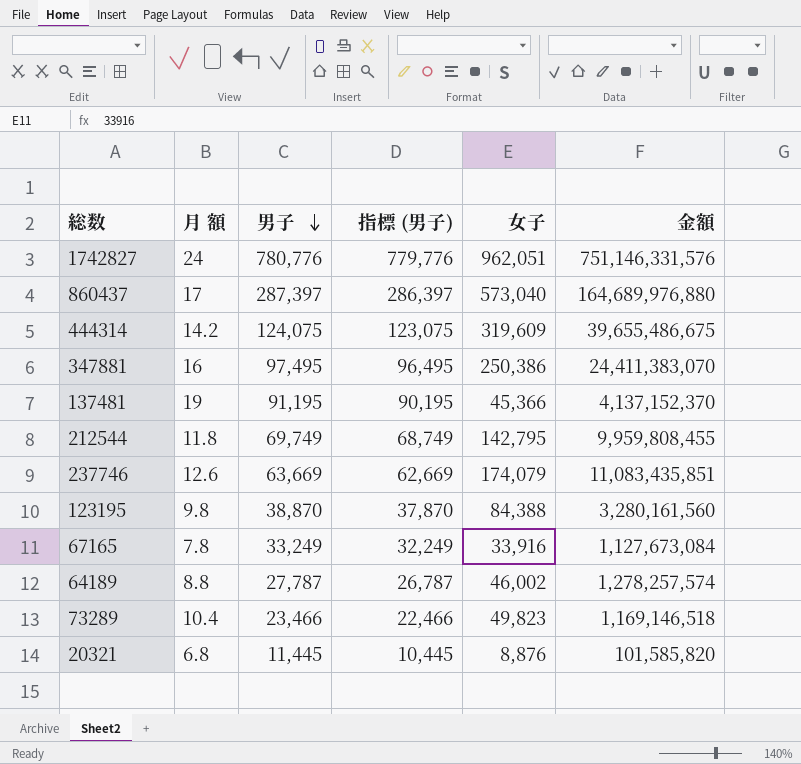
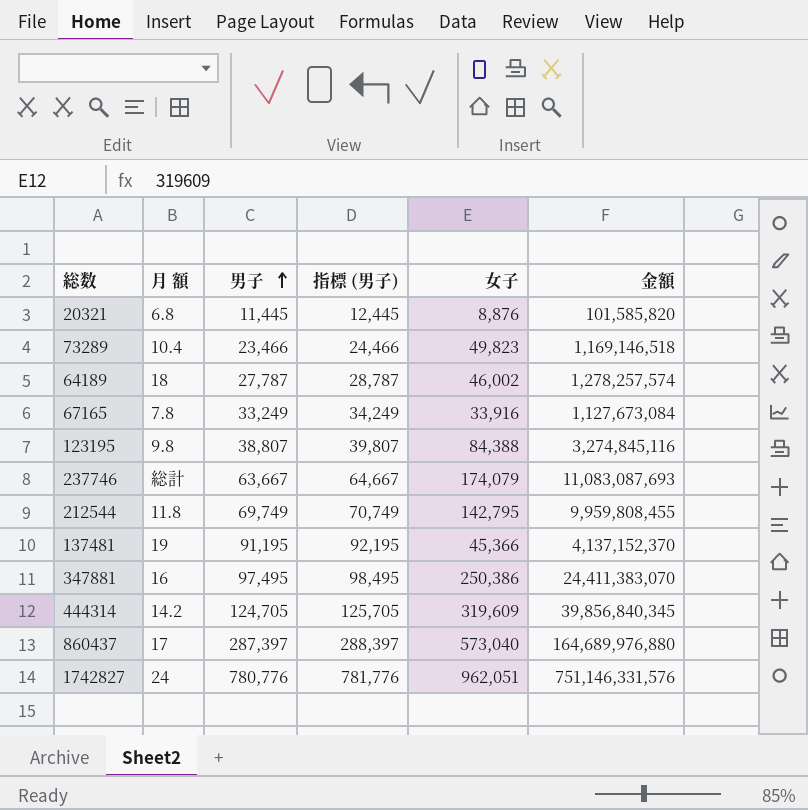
row order: 男子 descending -> 男子 ascending
column 指標 (男子) | formula: [男子] - 1000 -> [男子] + 1000
64189 | 月 額: 8.8 -> 18
123195 | 男子: 38,870 -> 38,807
123195 | 金額: 3,280,161,560 -> 3,274,845,116
237746 | 月 額: 12.6 -> 総計
237746 | 男子: 63,669 -> 63,667
237746 | 金額: 11,083,435,851 -> 11,083,087,693
444314 | 男子: 124,075 -> 124,705
444314 | 金額: 39,655,486,675 -> 39,856,840,345

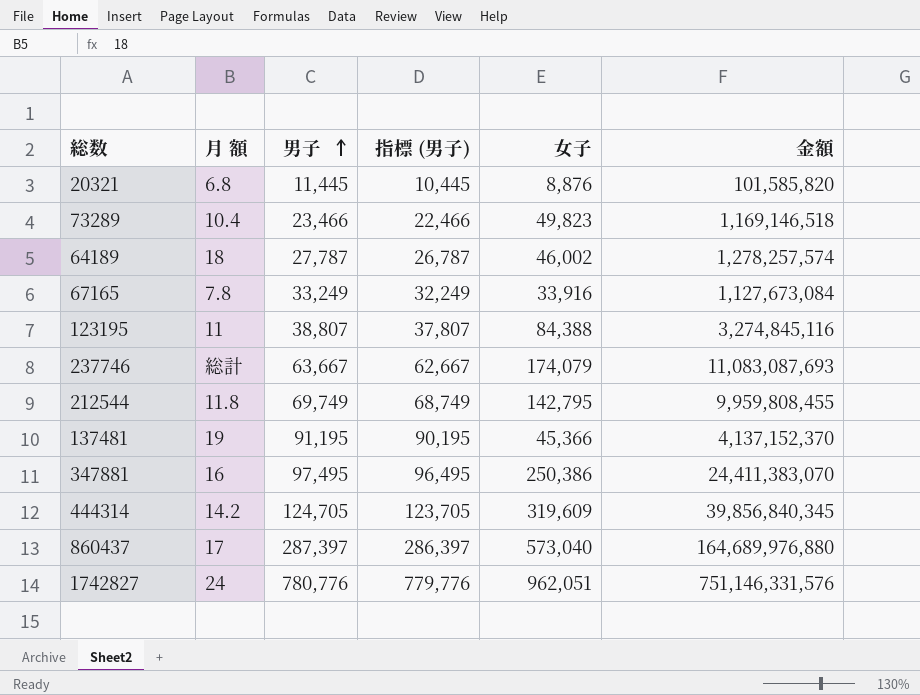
column 指標 (男子) | formula: [男子] + 1000 -> [男子] - 1000
123195 | 月 額: 9.8 -> 11

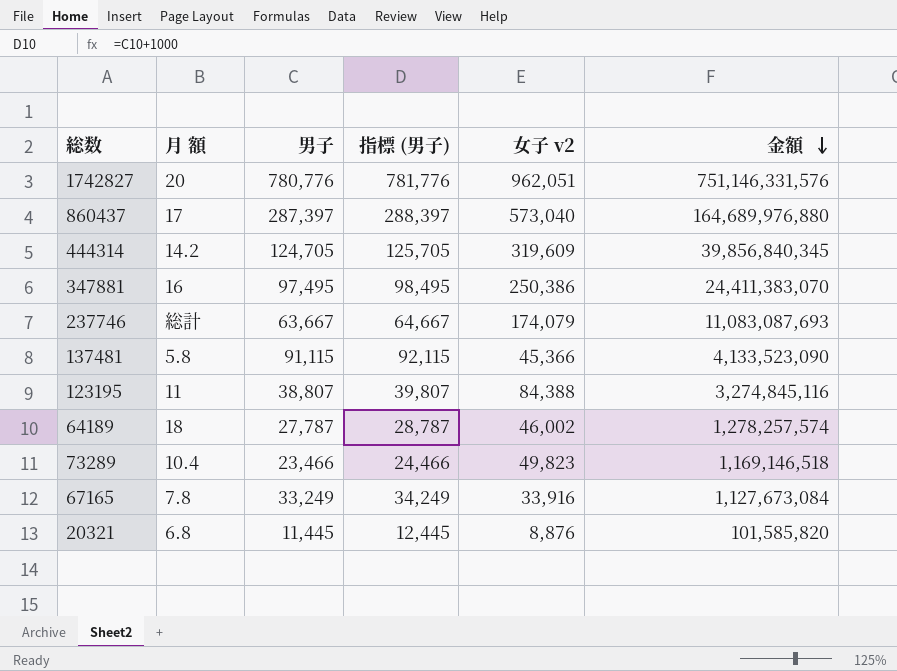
row order: 男子 ascending -> 金額 descending
column 指標 (男子) | formula: [男子] - 1000 -> [男子] + 1000
column name: 女子 -> 女子 v2
row 212544: 11.8 | 69,749 | 68,749 | 142,795 | 9,959,808,455 -> none
1742827 | 月 額: 24 -> 20
137481 | 月 額: 19 -> 5.8
137481 | 男子: 91,195 -> 91,115
137481 | 金額: 4,137,152,370 -> 4,133,523,090

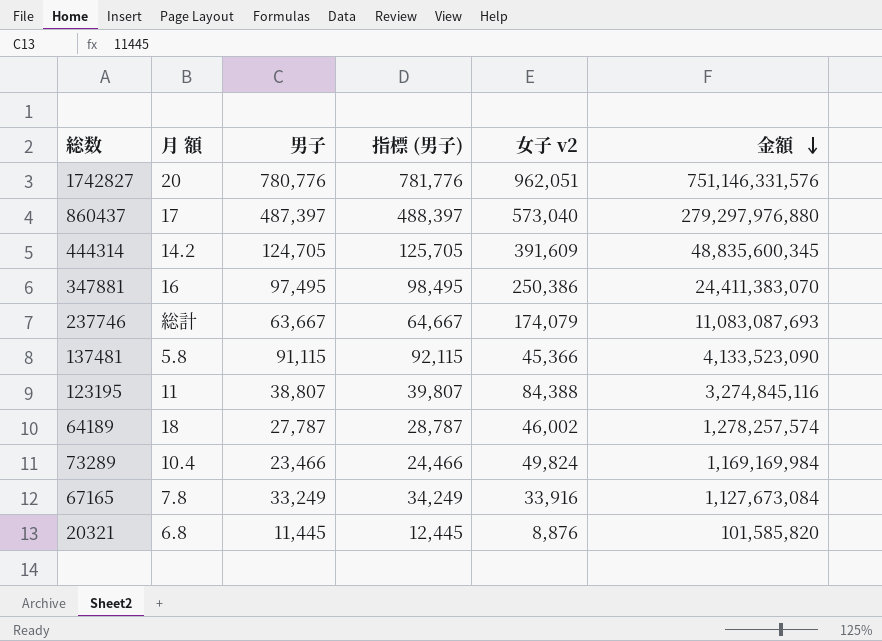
860437 | 男子: 287,397 -> 487,397
860437 | 指標 (男子): 288,397 -> 488,397
860437 | 金額: 164,689,976,880 -> 279,297,976,880
444314 | 女子 v2: 319,609 -> 391,609
444314 | 金額: 39,856,840,345 -> 48,835,600,345
73289 | 女子 v2: 49,823 -> 49,824
73289 | 金額: 1,169,146,518 -> 1,169,169,984

